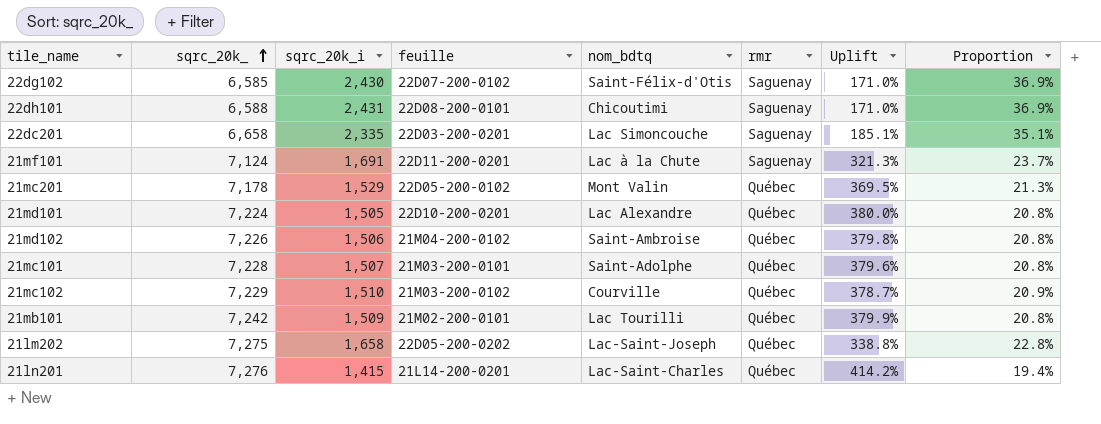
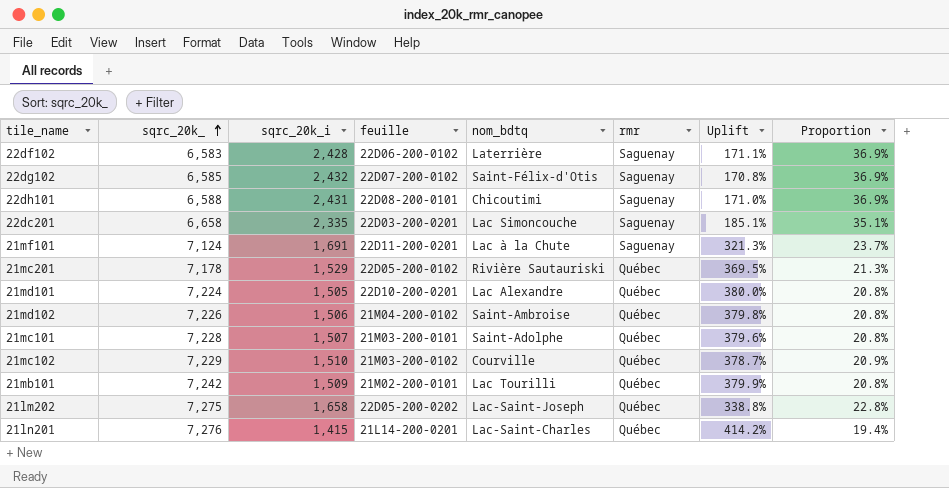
row 22df102: none -> 6,583 | 2,428 | 22D06-200-0102 | Laterrière | Saguenay | 171.1% | 36.9%
22dg102 | sqrc_20k_i: 2,430 -> 2,432
22dg102 | Uplift: 171.0% -> 170.8%
21mc201 | nom_bdtq: Mont Valin -> Rivière Sautauriski

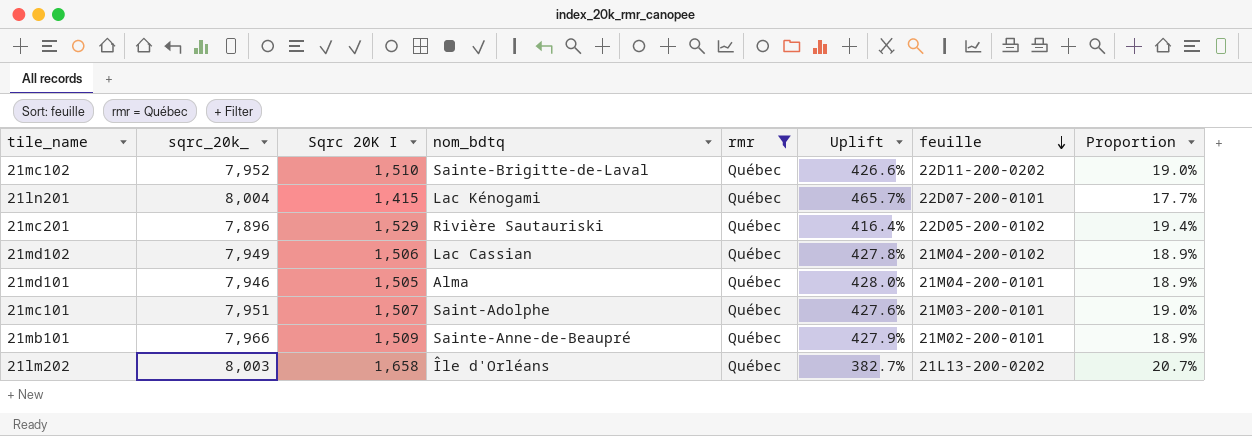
filter: none -> rmr = Québec
row order: sqrc_20k_ ascending -> feuille descending
column name: sqrc_20k_i -> Sqrc 20K I
column feuille | position: 4 -> 7
21mc102 | sqrc_20k_: 7,229 -> 7,952
21mc102 | nom_bdtq: Courville -> Sainte-Brigitte-de-Laval
21mc102 | Uplift: 378.7% -> 426.6%
21mc102 | feuille: 21M03-200-0102 -> 22D11-200-0202
21mc102 | Proportion: 20.9% -> 19.0%
21ln201 | sqrc_20k_: 7,276 -> 8,004
21ln201 | nom_bdtq: Lac-Saint-Charles -> Lac Kénogami
21ln201 | Uplift: 414.2% -> 465.7%
21ln201 | feuille: 21L14-200-0201 -> 22D07-200-0101
21ln201 | Proportion: 19.4% -> 17.7%
21mc201 | sqrc_20k_: 7,178 -> 7,896
21mc201 | Uplift: 369.5% -> 416.4%
21mc201 | Proportion: 21.3% -> 19.4%
21md102 | sqrc_20k_: 7,226 -> 7,949
21md102 | nom_bdtq: Saint-Ambroise -> Lac Cassian
21md102 | Uplift: 379.8% -> 427.8%
21md102 | Proportion: 20.8% -> 18.9%
21md101 | sqrc_20k_: 7,224 -> 7,946
21md101 | nom_bdtq: Lac Alexandre -> Alma
21md101 | Uplift: 380.0% -> 428.0%
21md101 | feuille: 22D10-200-0201 -> 21M04-200-0101
21md101 | Proportion: 20.8% -> 18.9%
21mc101 | sqrc_20k_: 7,228 -> 7,951
21mc101 | Uplift: 379.6% -> 427.6%
21mc101 | Proportion: 20.8% -> 19.0%
21mb101 | sqrc_20k_: 7,242 -> 7,966
21mb101 | nom_bdtq: Lac Tourilli -> Sainte-Anne-de-Beaupré
21mb101 | Uplift: 379.9% -> 427.9%
21mb101 | Proportion: 20.8% -> 18.9%
21lm202 | sqrc_20k_: 7,275 -> 8,003
21lm202 | nom_bdtq: Lac-Saint-Joseph -> Île d'Orléans
21lm202 | Uplift: 338.8% -> 382.7%
21lm202 | feuille: 22D05-200-0202 -> 21L13-200-0202
21lm202 | Proportion: 22.8% -> 20.7%

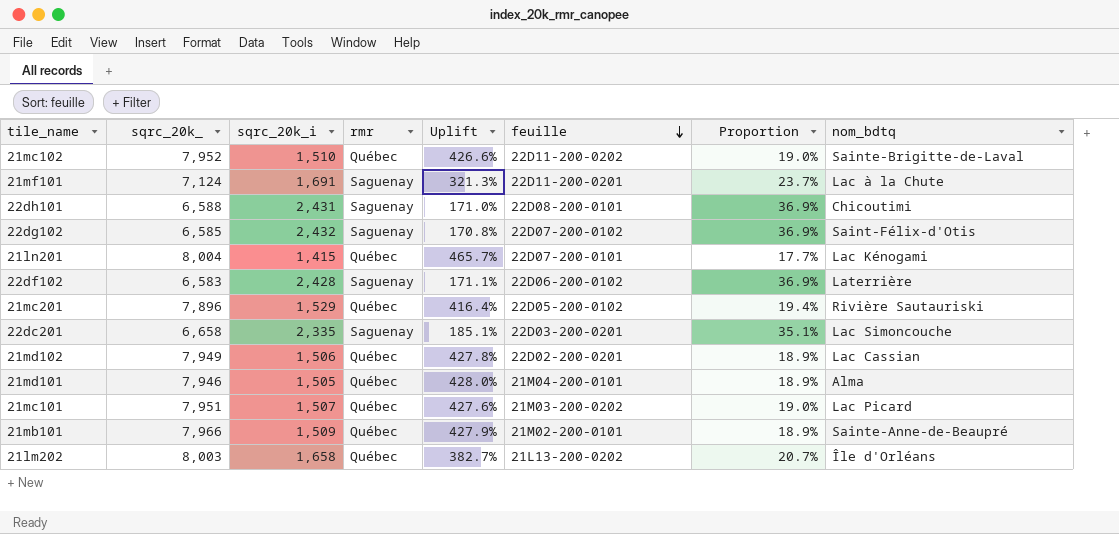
filter: rmr = Québec -> none
column name: Sqrc 20K I -> sqrc_20k_i
column nom_bdtq | position: 4 -> 8
21md102 | feuille: 21M04-200-0102 -> 22D02-200-0201
21mc101 | feuille: 21M03-200-0101 -> 21M03-200-0202
21mc101 | nom_bdtq: Saint-Adolphe -> Lac Picard

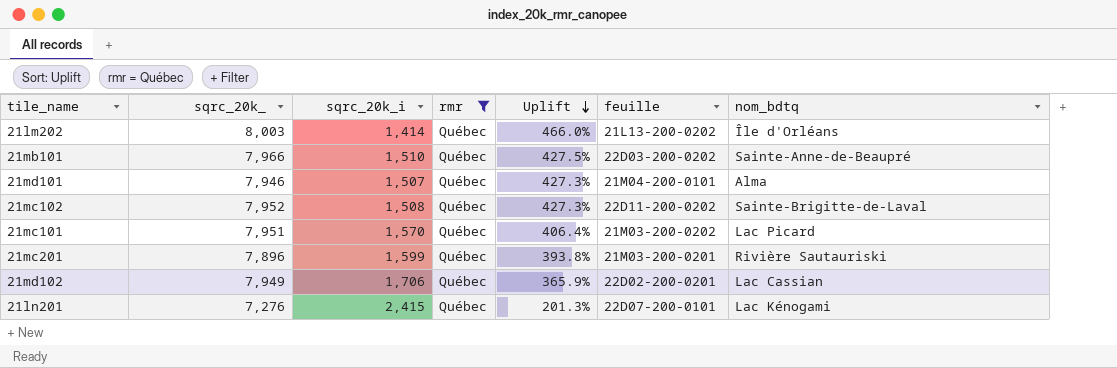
filter: none -> rmr = Québec
row order: feuille descending -> Uplift descending
column Proportion | formula: [sqrc_20k_i] / [sqrc_20k_] -> none
21lm202 | sqrc_20k_i: 1,658 -> 1,414
21lm202 | Uplift: 382.7% -> 466.0%
21mb101 | sqrc_20k_i: 1,509 -> 1,510
21mb101 | Uplift: 427.9% -> 427.5%
21mb101 | feuille: 21M02-200-0101 -> 22D03-200-0202
21md101 | sqrc_20k_i: 1,505 -> 1,507
21md101 | Uplift: 428.0% -> 427.3%
21mc102 | sqrc_20k_i: 1,510 -> 1,508
21mc102 | Uplift: 426.6% -> 427.3%
21mc101 | sqrc_20k_i: 1,507 -> 1,570
21mc101 | Uplift: 427.6% -> 406.4%
21mc201 | sqrc_20k_i: 1,529 -> 1,599
21mc201 | Uplift: 416.4% -> 393.8%
21mc201 | feuille: 22D05-200-0102 -> 21M03-200-0201
21md102 | sqrc_20k_i: 1,506 -> 1,706
21md102 | Uplift: 427.8% -> 365.9%
21ln201 | sqrc_20k_: 8,004 -> 7,276
21ln201 | sqrc_20k_i: 1,415 -> 2,415
21ln201 | Uplift: 465.7% -> 201.3%

